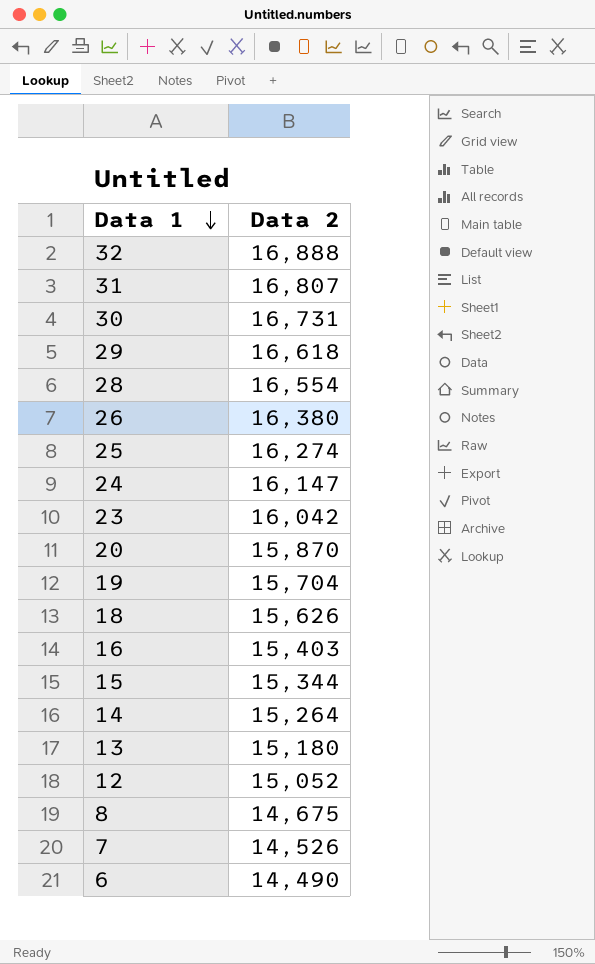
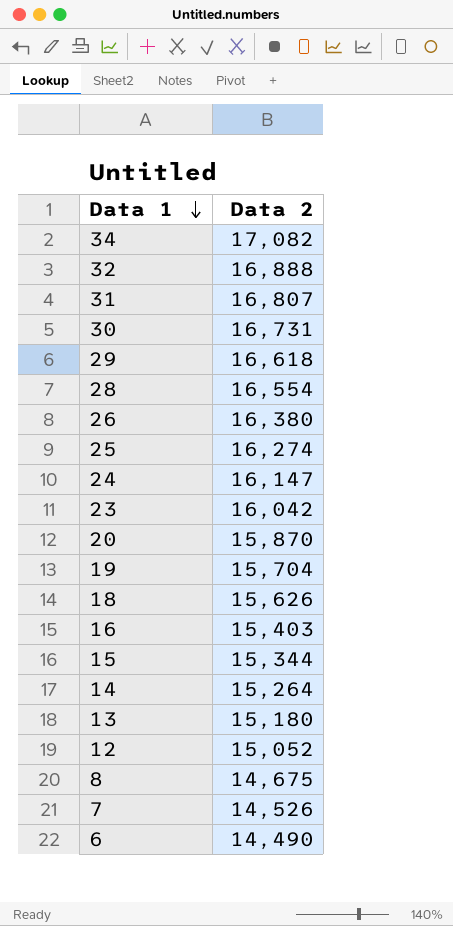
row 34: none -> 17,082

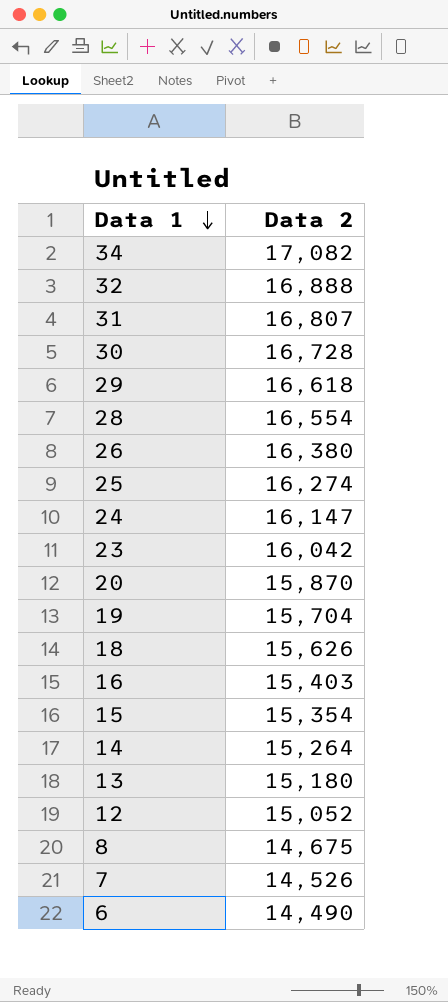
30 | Data 2: 16,731 -> 16,728
15 | Data 2: 15,344 -> 15,354

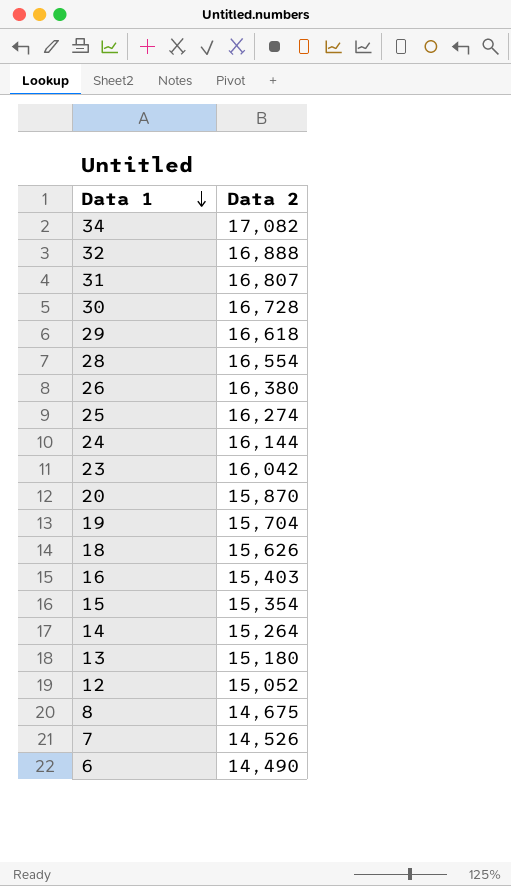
24 | Data 2: 16,147 -> 16,144

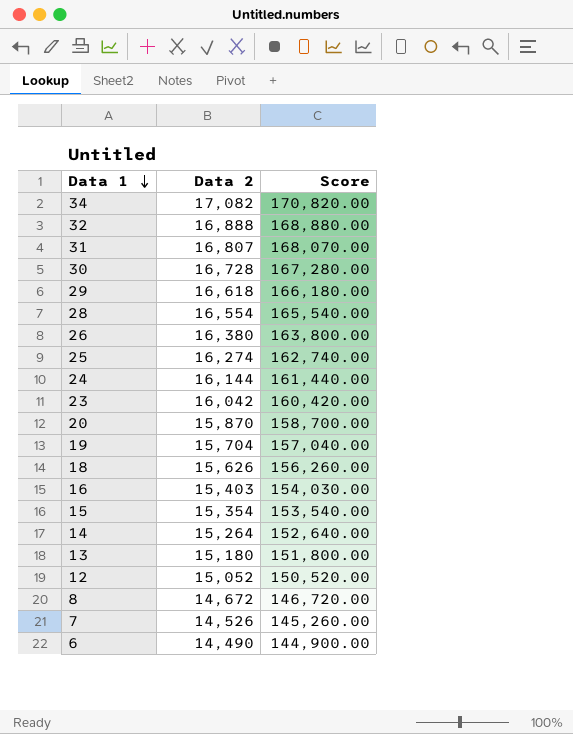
column Score | formula: none -> [Data 2] * 10
8 | Data 2: 14,675 -> 14,672

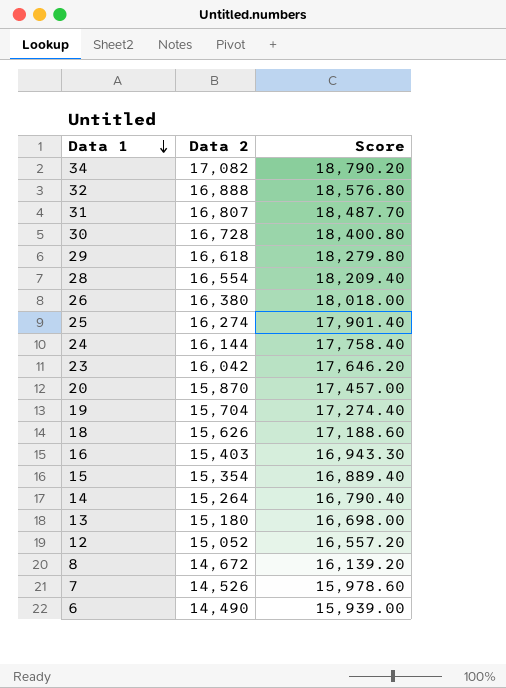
column Score | formula: [Data 2] * 10 -> [Data 2] * 1.1

